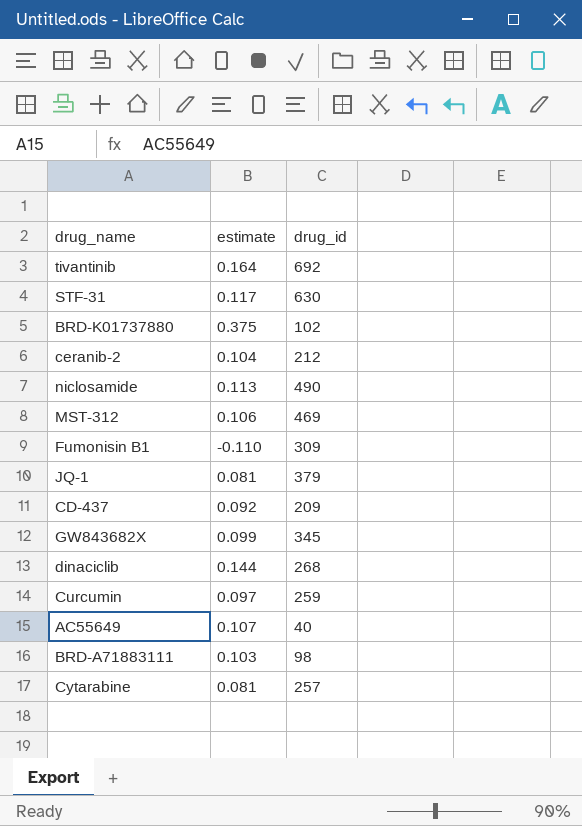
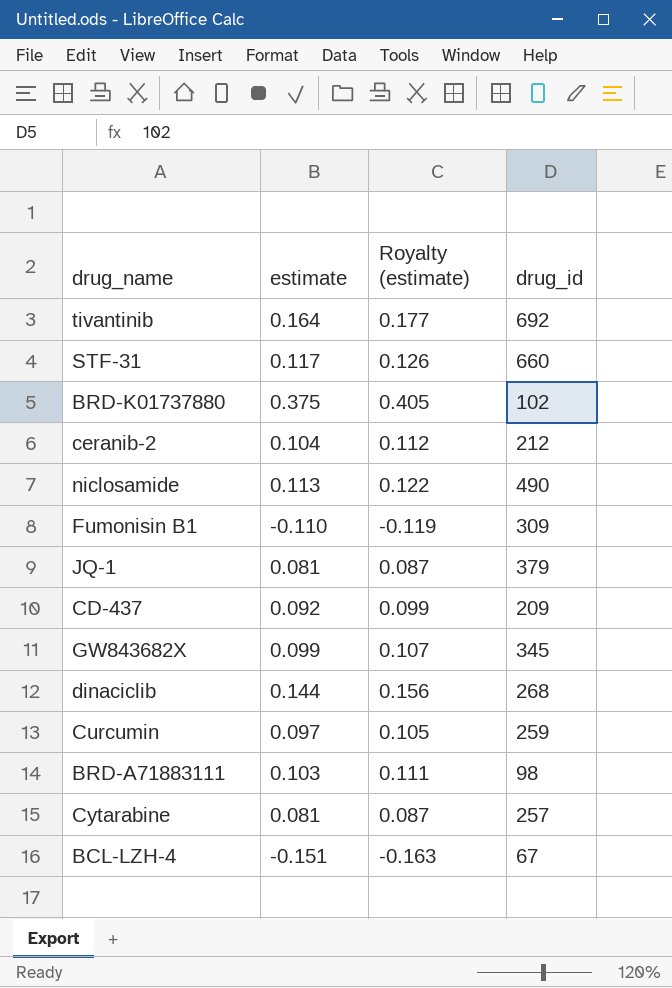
column Royalty (estimate) | formula: none -> [estimate] * 1.08
row MST-312: 0.106 | 469 -> none
row AC55649: 0.107 | 40 -> none
STF-31 | drug_id: 630 -> 660
row BCL-LZH-4: none -> -0.151 | -0.163 | 67

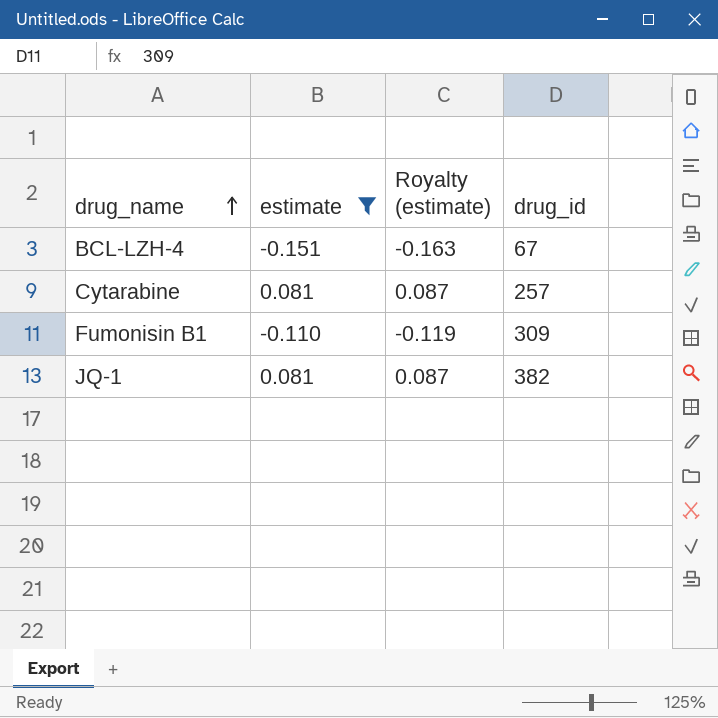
filter: none -> estimate <= 0.081
row order: none -> drug_name ascending
JQ-1 | drug_id: 379 -> 382

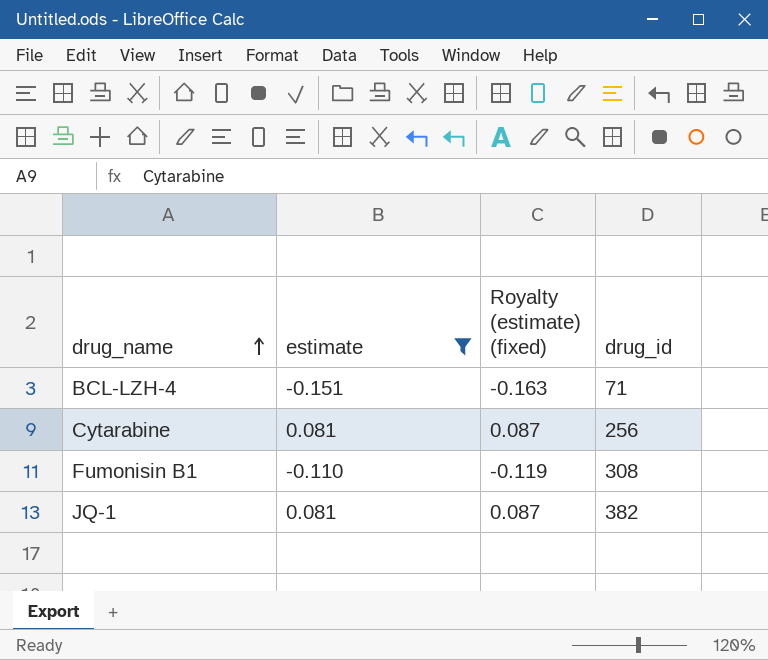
column name: Royalty (estimate) -> Royalty (estimate) (fixed)
BCL-LZH-4 | drug_id: 67 -> 71
Cytarabine | drug_id: 257 -> 256
Fumonisin B1 | drug_id: 309 -> 308

